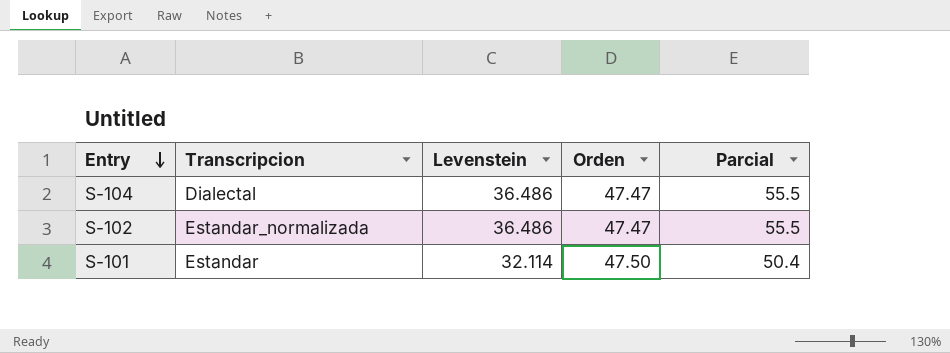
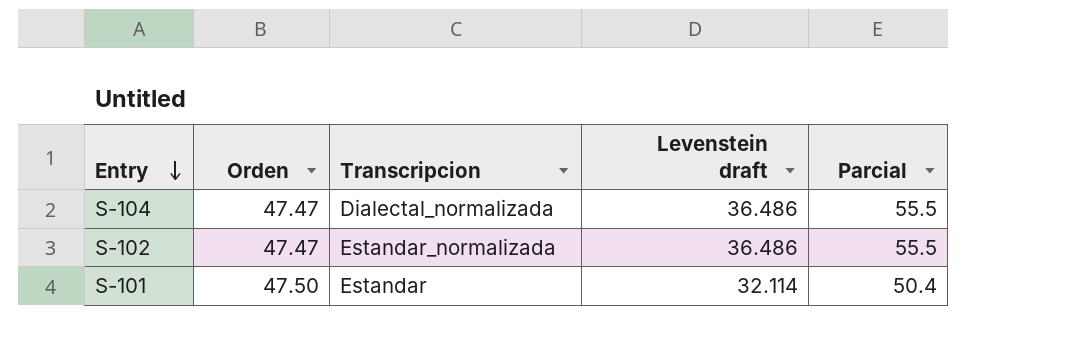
column Orden | position: 4 -> 2
column name: Levenstein -> Levenstein draft
S-104 | Transcripcion: Dialectal -> Dialectal_normalizada

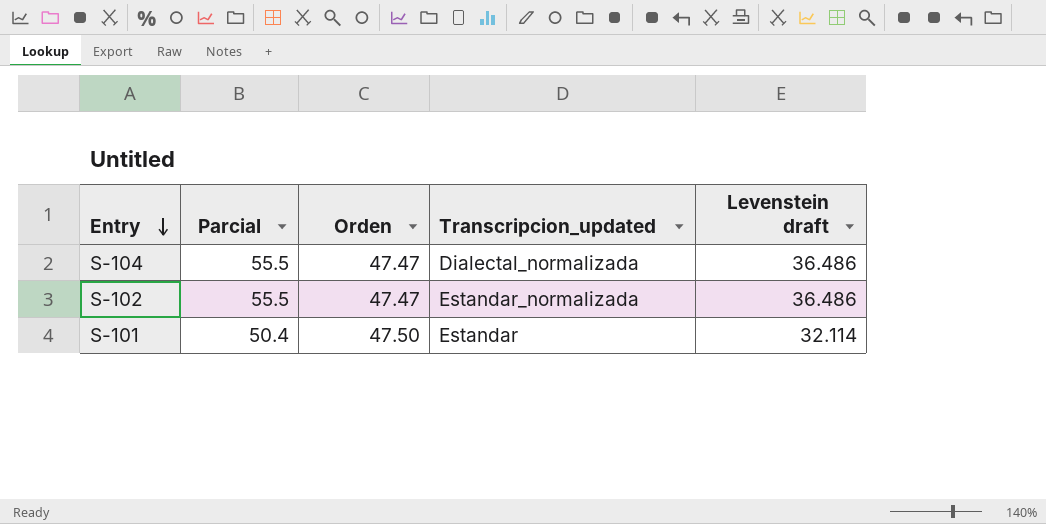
column Parcial | position: 5 -> 2
column name: Transcripcion -> Transcripcion_updated

